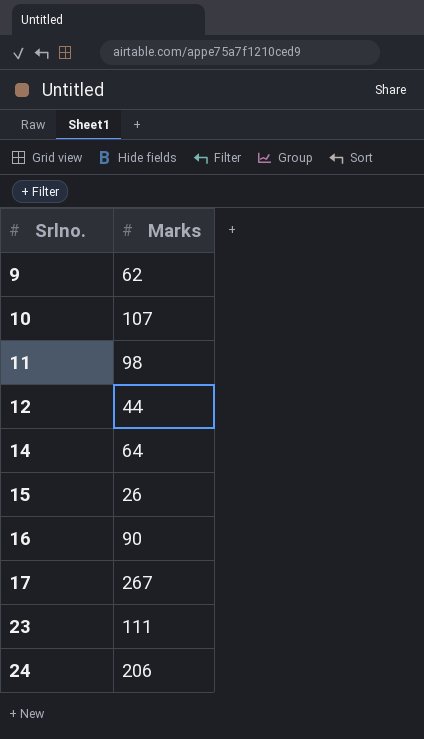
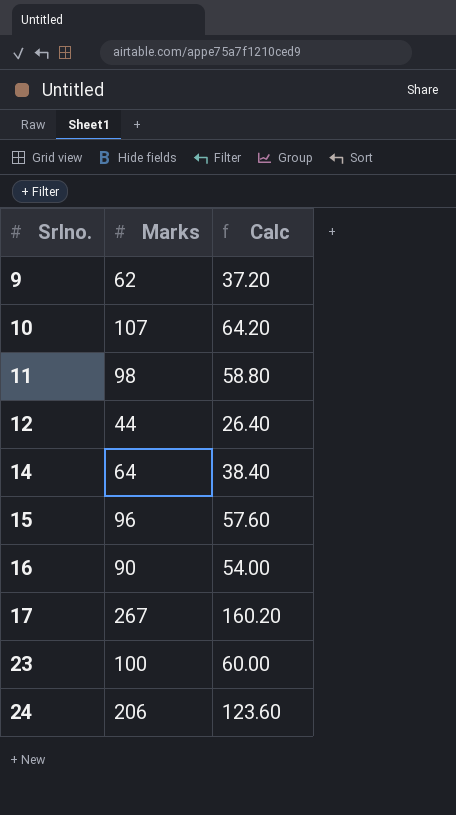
column Calc | formula: none -> [Marks] * 0.6
15 | Marks: 26 -> 96
23 | Marks: 111 -> 100

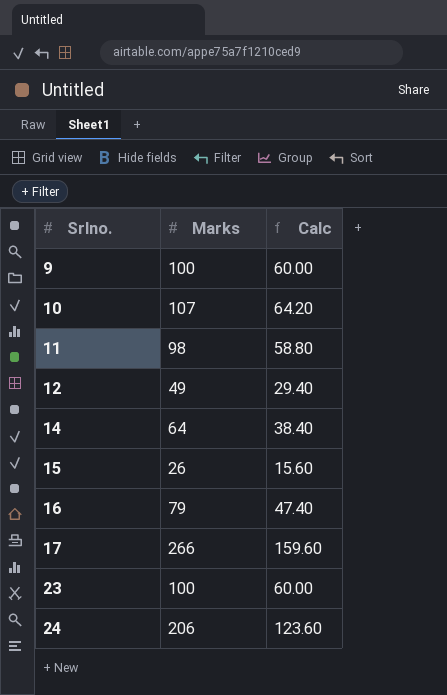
9 | Marks: 62 -> 100
9 | Calc: 37.20 -> 60.00
12 | Marks: 44 -> 49
12 | Calc: 26.40 -> 29.40
15 | Marks: 96 -> 26
15 | Calc: 57.60 -> 15.60
16 | Marks: 90 -> 79
16 | Calc: 54.00 -> 47.40
17 | Marks: 267 -> 266
17 | Calc: 160.20 -> 159.60

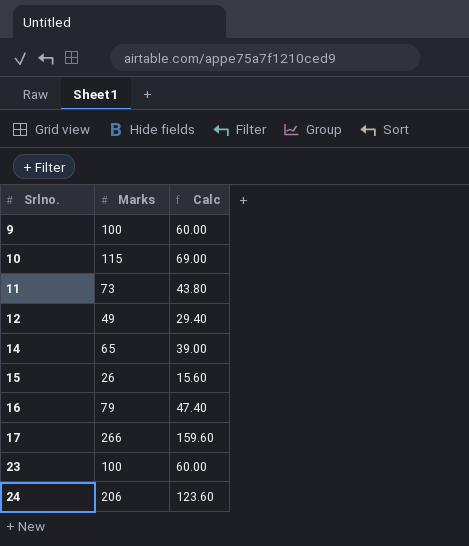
10 | Marks: 107 -> 115
10 | Calc: 64.20 -> 69.00
11 | Marks: 98 -> 73
11 | Calc: 58.80 -> 43.80
14 | Marks: 64 -> 65
14 | Calc: 38.40 -> 39.00

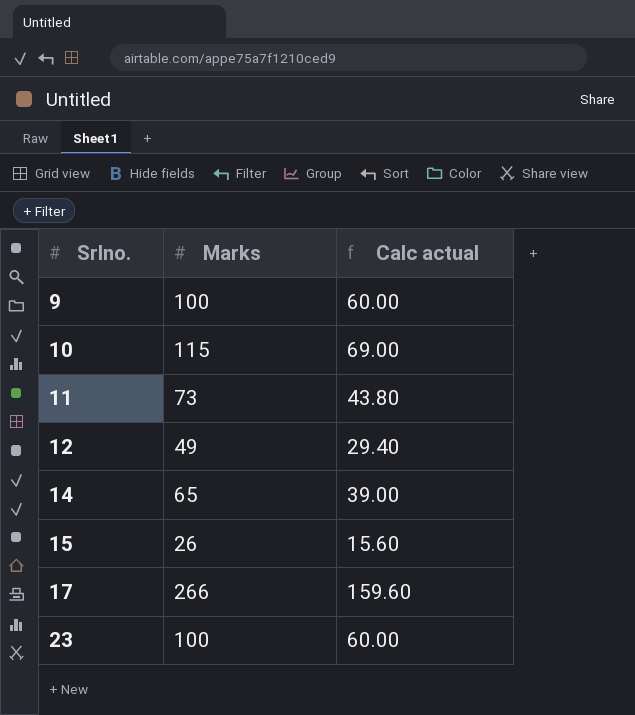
column name: Calc -> Calc actual
row 16: 79 | 47.40 -> none
row 24: 206 | 123.60 -> none

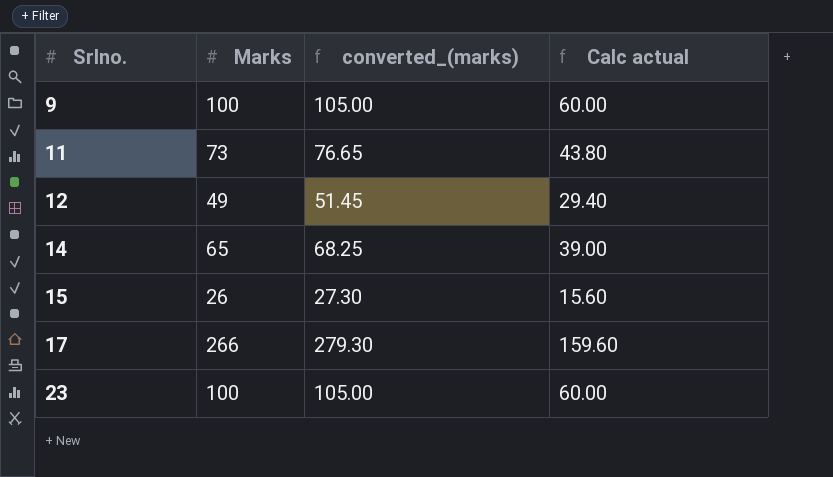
column converted_(marks) | formula: none -> [Marks] * 1.05
row 10: 115 | 69.00 -> none

